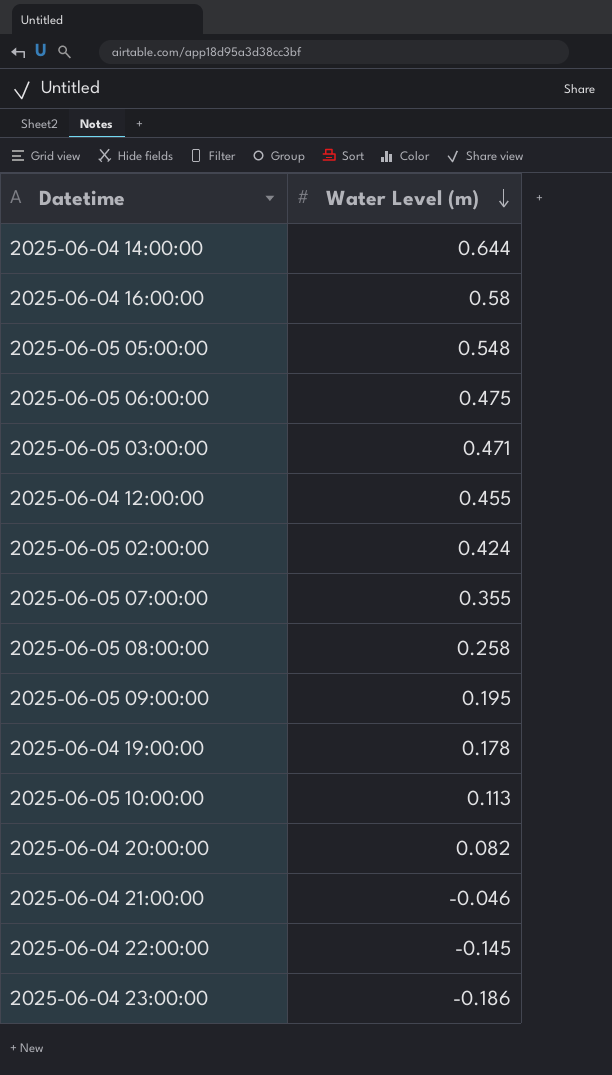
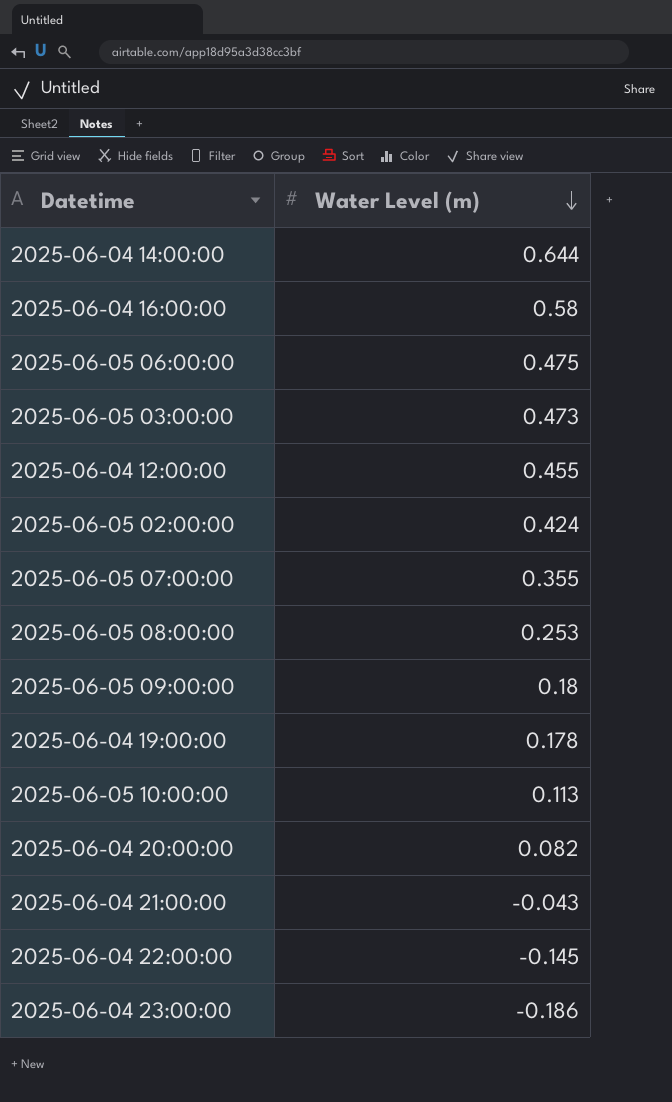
row 2025-06-05 05:00:00: 0.548 -> none
2025-06-05 03:00:00 | Water Level (m): 0.471 -> 0.473
2025-06-05 08:00:00 | Water Level (m): 0.258 -> 0.253
2025-06-05 09:00:00 | Water Level (m): 0.195 -> 0.18
2025-06-04 21:00:00 | Water Level (m): -0.046 -> -0.043

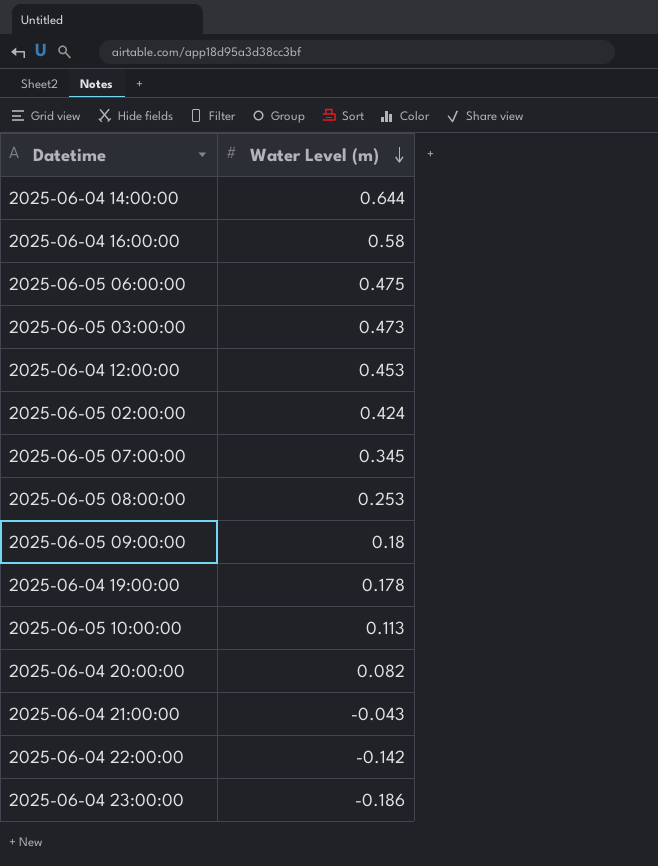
2025-06-04 12:00:00 | Water Level (m): 0.455 -> 0.453
2025-06-05 07:00:00 | Water Level (m): 0.355 -> 0.345
2025-06-04 22:00:00 | Water Level (m): -0.145 -> -0.142

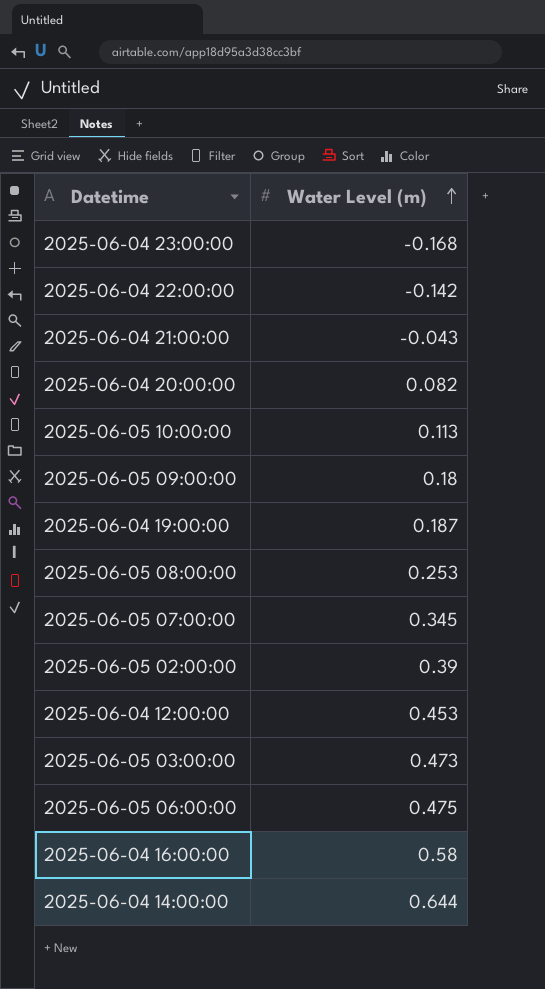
row order: Water Level (m) descending -> Water Level (m) ascending
2025-06-04 23:00:00 | Water Level (m): -0.186 -> -0.168
2025-06-04 19:00:00 | Water Level (m): 0.178 -> 0.187
2025-06-05 02:00:00 | Water Level (m): 0.424 -> 0.39

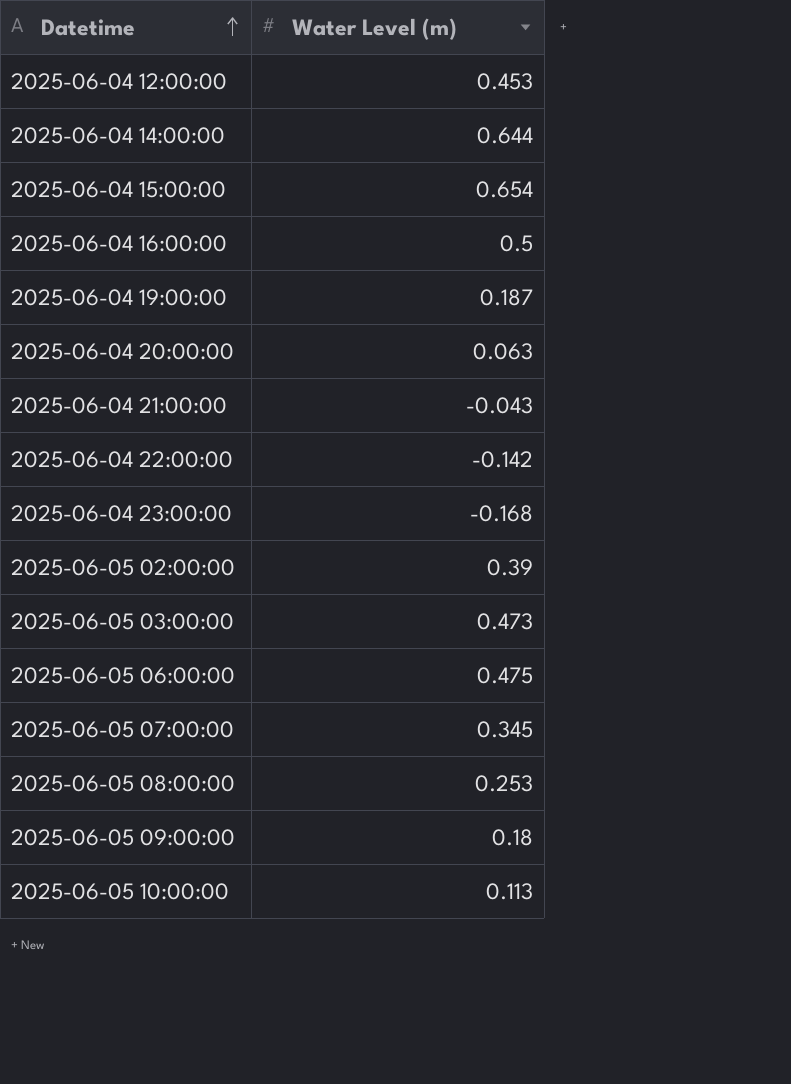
row order: Water Level (m) ascending -> Datetime ascending
row 2025-06-04 15:00:00: none -> 0.654
2025-06-04 16:00:00 | Water Level (m): 0.58 -> 0.5
2025-06-04 20:00:00 | Water Level (m): 0.082 -> 0.063

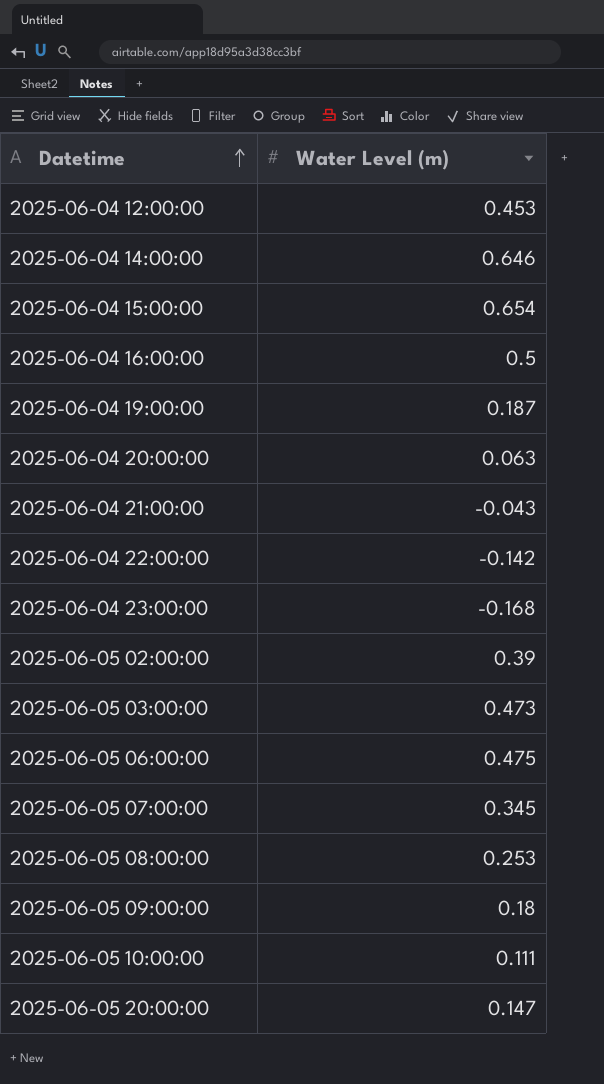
2025-06-04 14:00:00 | Water Level (m): 0.644 -> 0.646
2025-06-05 10:00:00 | Water Level (m): 0.113 -> 0.111
row 2025-06-05 20:00:00: none -> 0.147

